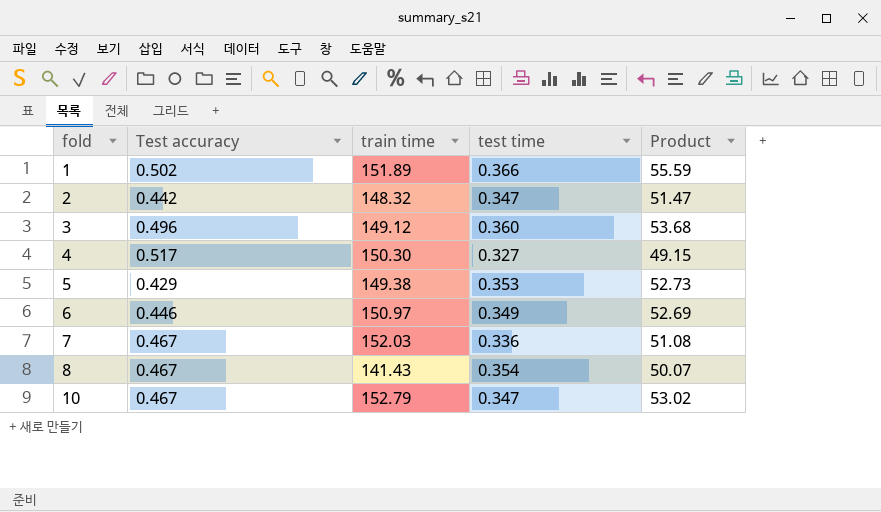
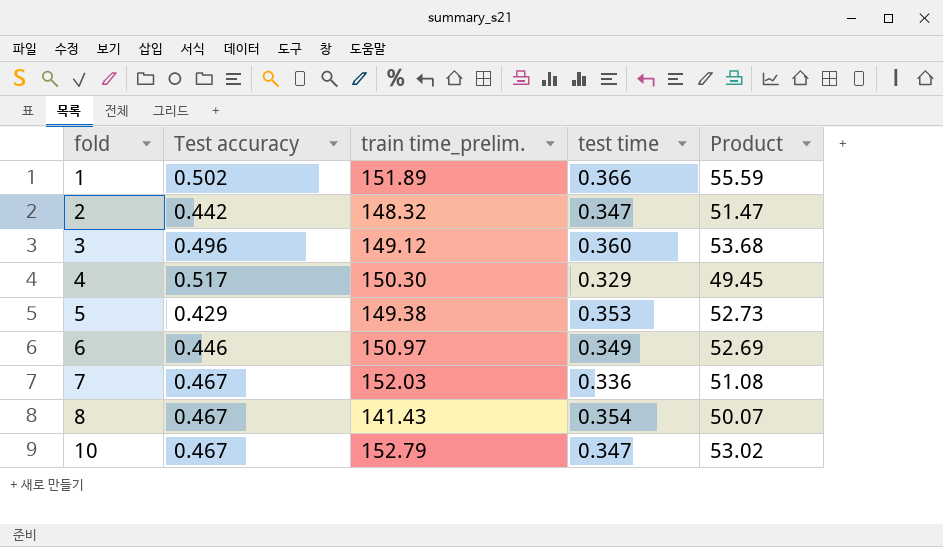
column name: train time -> train time_prelim.
4 | test time: 0.327 -> 0.329
4 | Product: 49.15 -> 49.45

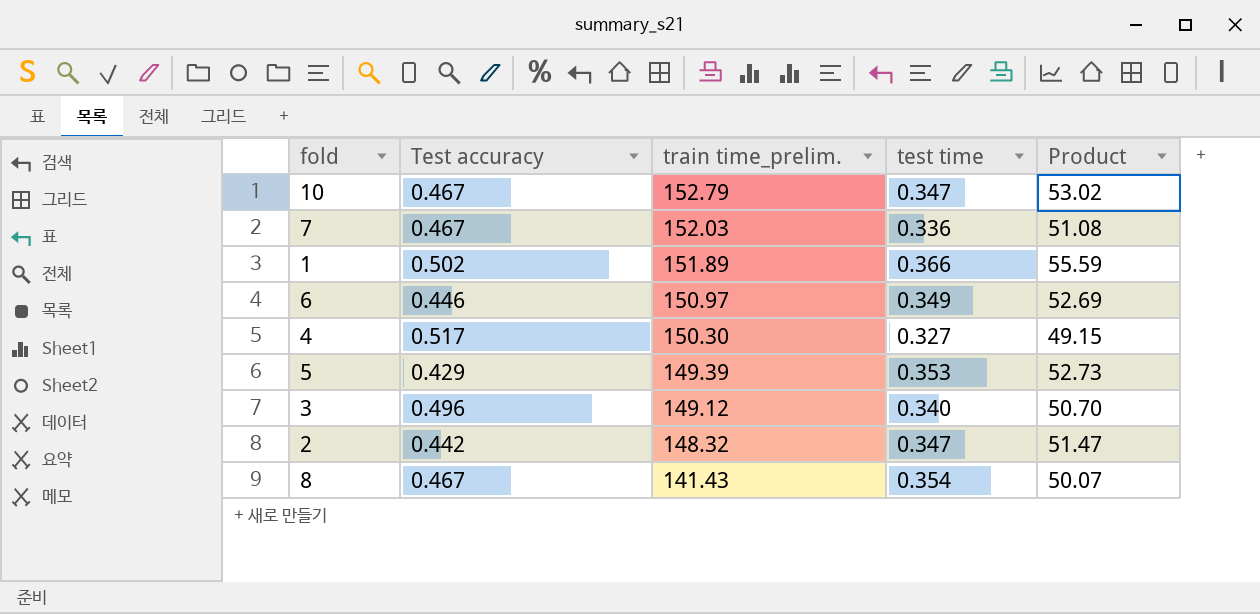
row order: fold ascending -> train time_prelim. descending
4 | test time: 0.329 -> 0.327
4 | Product: 49.45 -> 49.15
5 | train time_prelim.: 149.38 -> 149.39
3 | test time: 0.360 -> 0.340
3 | Product: 53.68 -> 50.70

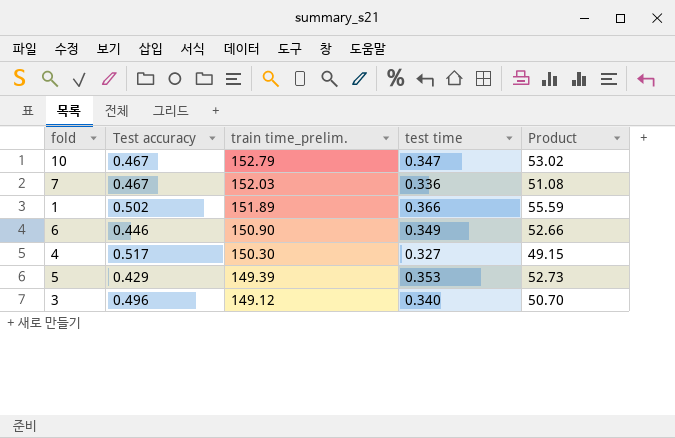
row 2: 0.442 | 148.32 | 0.347 | 51.47 -> none
row 8: 0.467 | 141.43 | 0.354 | 50.07 -> none
6 | train time_prelim.: 150.97 -> 150.90
6 | Product: 52.69 -> 52.66

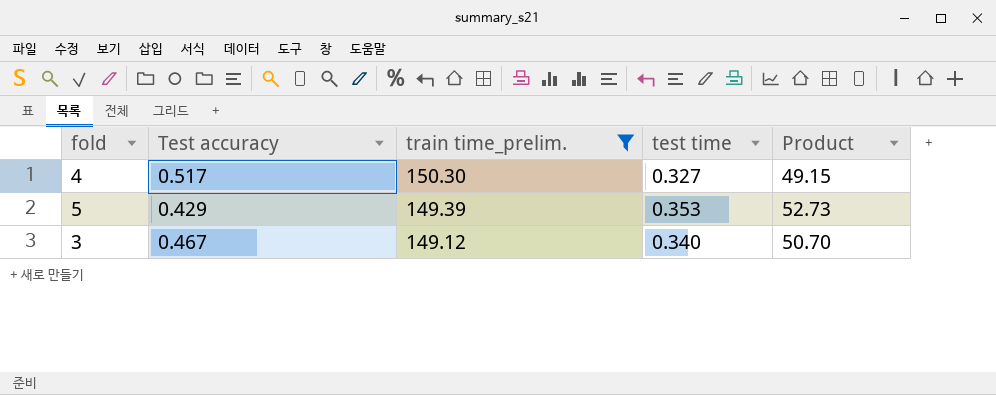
filter: none -> train time_prelim. <= 150.30
3 | Test accuracy: 0.496 -> 0.467

